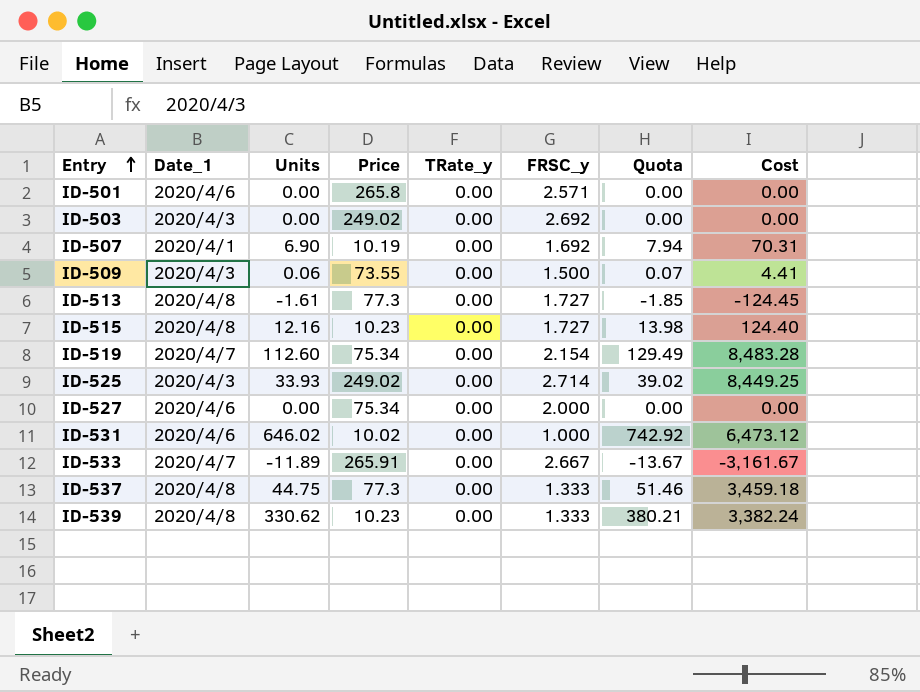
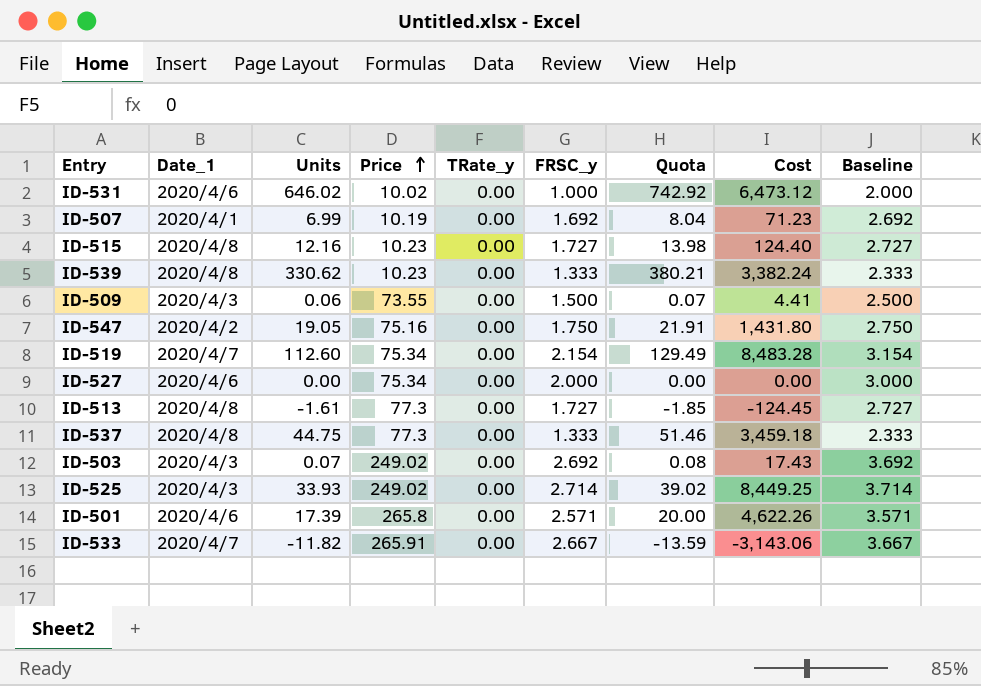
row order: Entry ascending -> Price ascending
column Baseline | formula: none -> [FRSC_y] + 1
ID-507 | Units: 6.90 -> 6.99
ID-507 | Quota: 7.94 -> 8.04
ID-507 | Cost: 70.31 -> 71.23
row ID-547: none -> 2020/4/2 | 19.05 | 75.16 | 0.00 | 1.750 | 21.91 | 1,431.80 | 2.750
ID-503 | Units: 0.00 -> 0.07
ID-503 | Quota: 0.00 -> 0.08
ID-503 | Cost: 0.00 -> 17.43
ID-501 | Units: 0.00 -> 17.39
ID-501 | Quota: 0.00 -> 20.00
ID-501 | Cost: 0.00 -> 4,622.26
ID-533 | Units: -11.89 -> -11.82
ID-533 | Quota: -13.67 -> -13.59
ID-533 | Cost: -3,161.67 -> -3,143.06

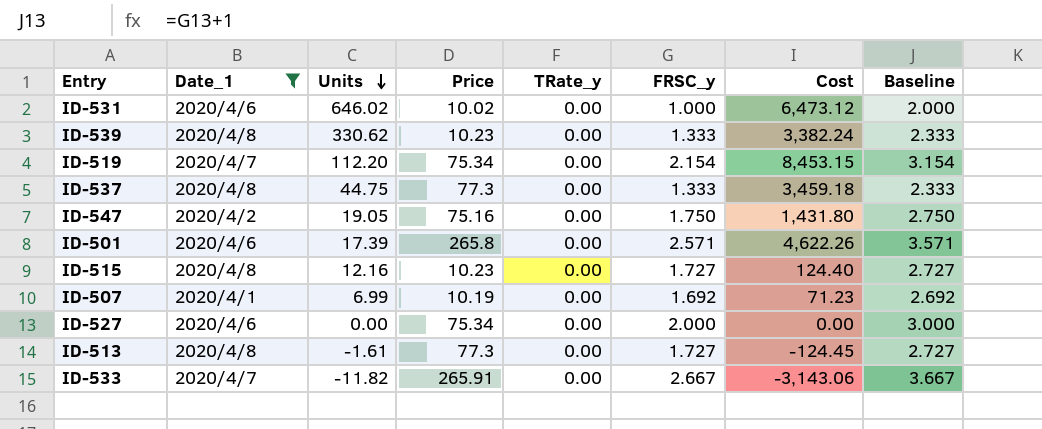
filter: none -> Date_1 != 2020/4/3
row order: Price ascending -> Units descending
column Quota | formula: [Units] * 1.15 -> none
ID-519 | Units: 112.60 -> 112.20
ID-519 | Cost: 8,483.28 -> 8,453.15

